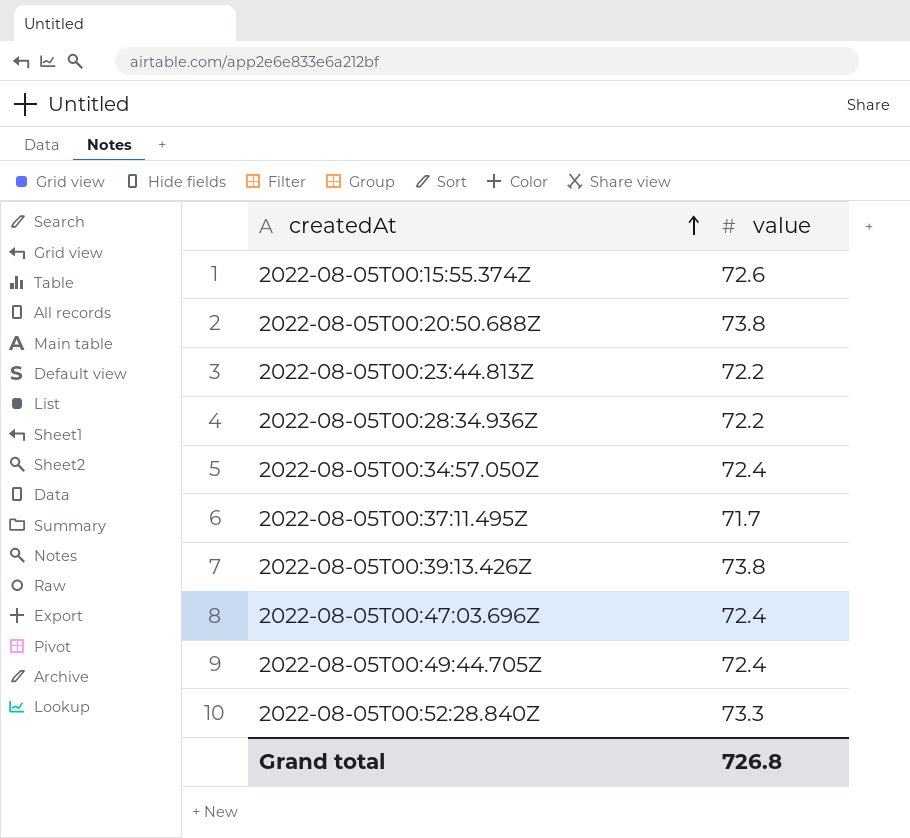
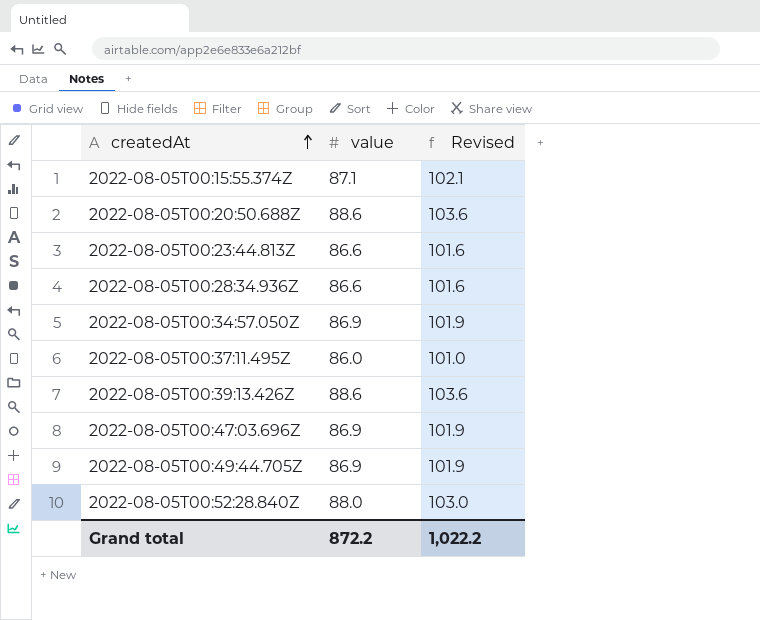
column Revised | formula: none -> [value] + 15
2022-08-05T00:15:55.374Z | value: 72.6 -> 87.1
2022-08-05T00:20:50.688Z | value: 73.8 -> 88.6
2022-08-05T00:23:44.813Z | value: 72.2 -> 86.6
2022-08-05T00:28:34.936Z | value: 72.2 -> 86.6
2022-08-05T00:34:57.050Z | value: 72.4 -> 86.9
2022-08-05T00:37:11.495Z | value: 71.7 -> 86.0
2022-08-05T00:39:13.426Z | value: 73.8 -> 88.6
2022-08-05T00:47:03.696Z | value: 72.4 -> 86.9
2022-08-05T00:49:44.705Z | value: 72.4 -> 86.9
2022-08-05T00:52:28.840Z | value: 73.3 -> 88.0
Grand total | value: 726.8 -> 872.2

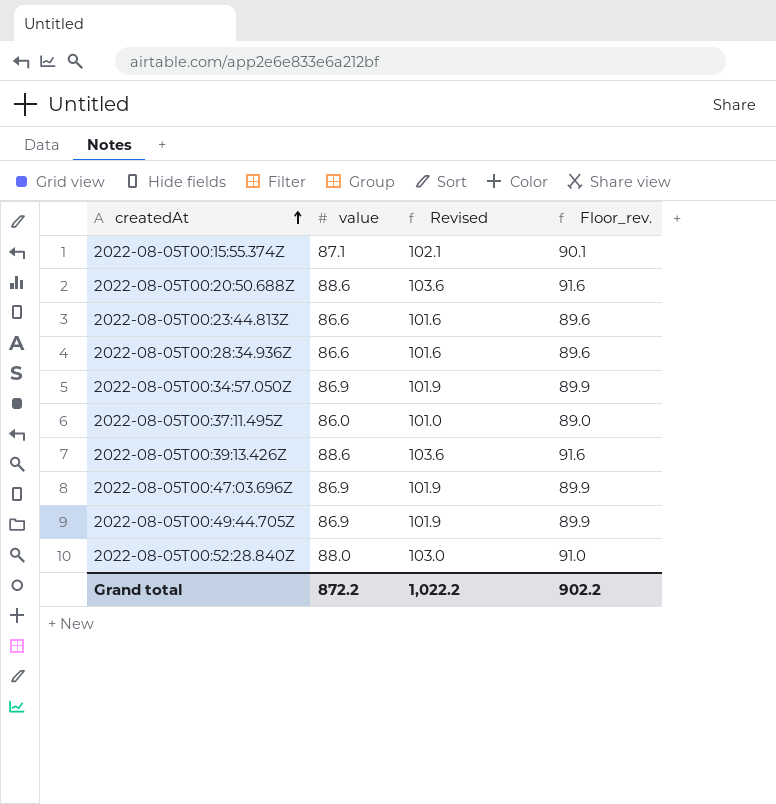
column Floor_rev. | formula: none -> [value] + 3

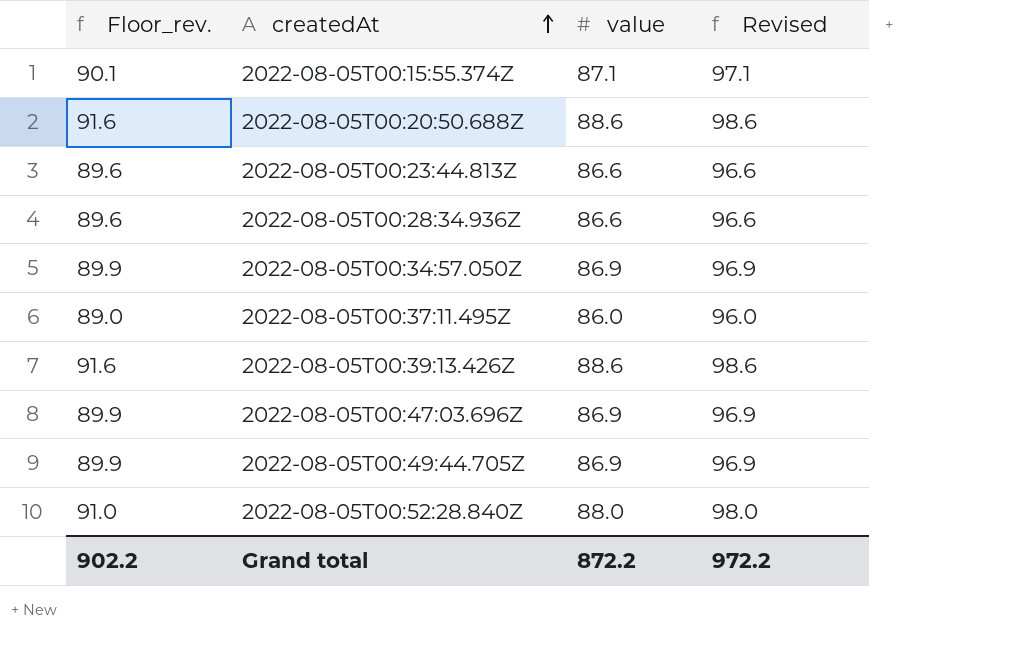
column Floor_rev. | position: 4 -> 1
column Revised | formula: [value] + 15 -> [value] + 10
Grand total | Revised: 1,022.2 -> 972.2

